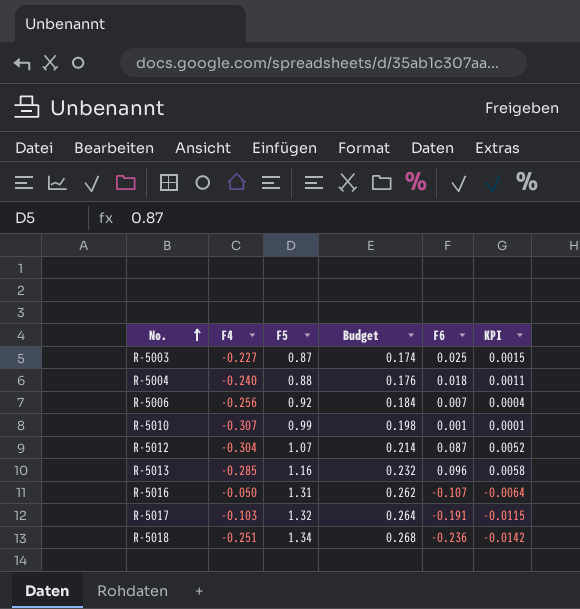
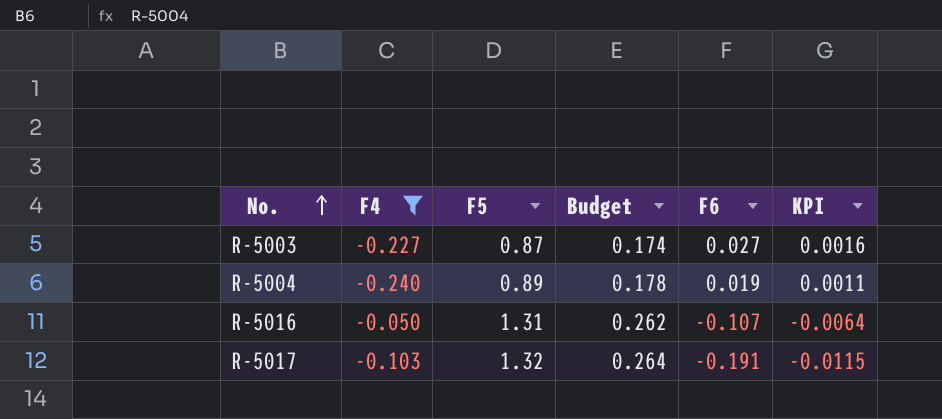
filter: none -> F4 >= -0.240
R-5003 | F6: 0.025 -> 0.027
R-5003 | KPI: 0.0015 -> 0.0016
R-5004 | F5: 0.88 -> 0.89
R-5004 | Budget: 0.176 -> 0.178
R-5004 | F6: 0.018 -> 0.019

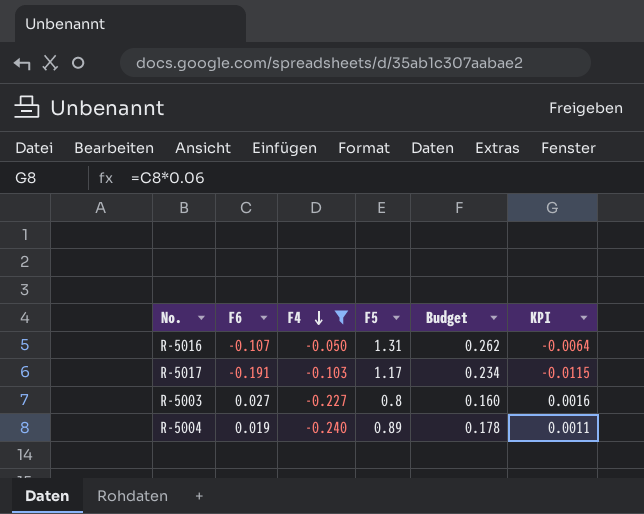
row order: No. ascending -> F4 descending
column F6 | position: 5 -> 2
R-5017 | F5: 1.32 -> 1.17
R-5017 | Budget: 0.264 -> 0.234
R-5003 | F5: 0.87 -> 0.8
R-5003 | Budget: 0.174 -> 0.160

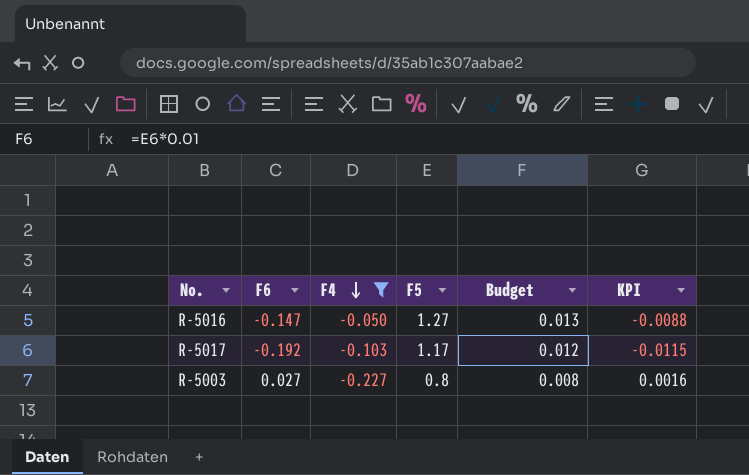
column Budget | formula: [F5] * 0.2 -> [F5] * 0.01
row R-5004: 0.019 | -0.240 | 0.89 | 0.178 | 0.0011 -> none
R-5016 | F6: -0.107 -> -0.147
R-5016 | F5: 1.31 -> 1.27
R-5016 | KPI: -0.0064 -> -0.0088
R-5017 | F6: -0.191 -> -0.192

